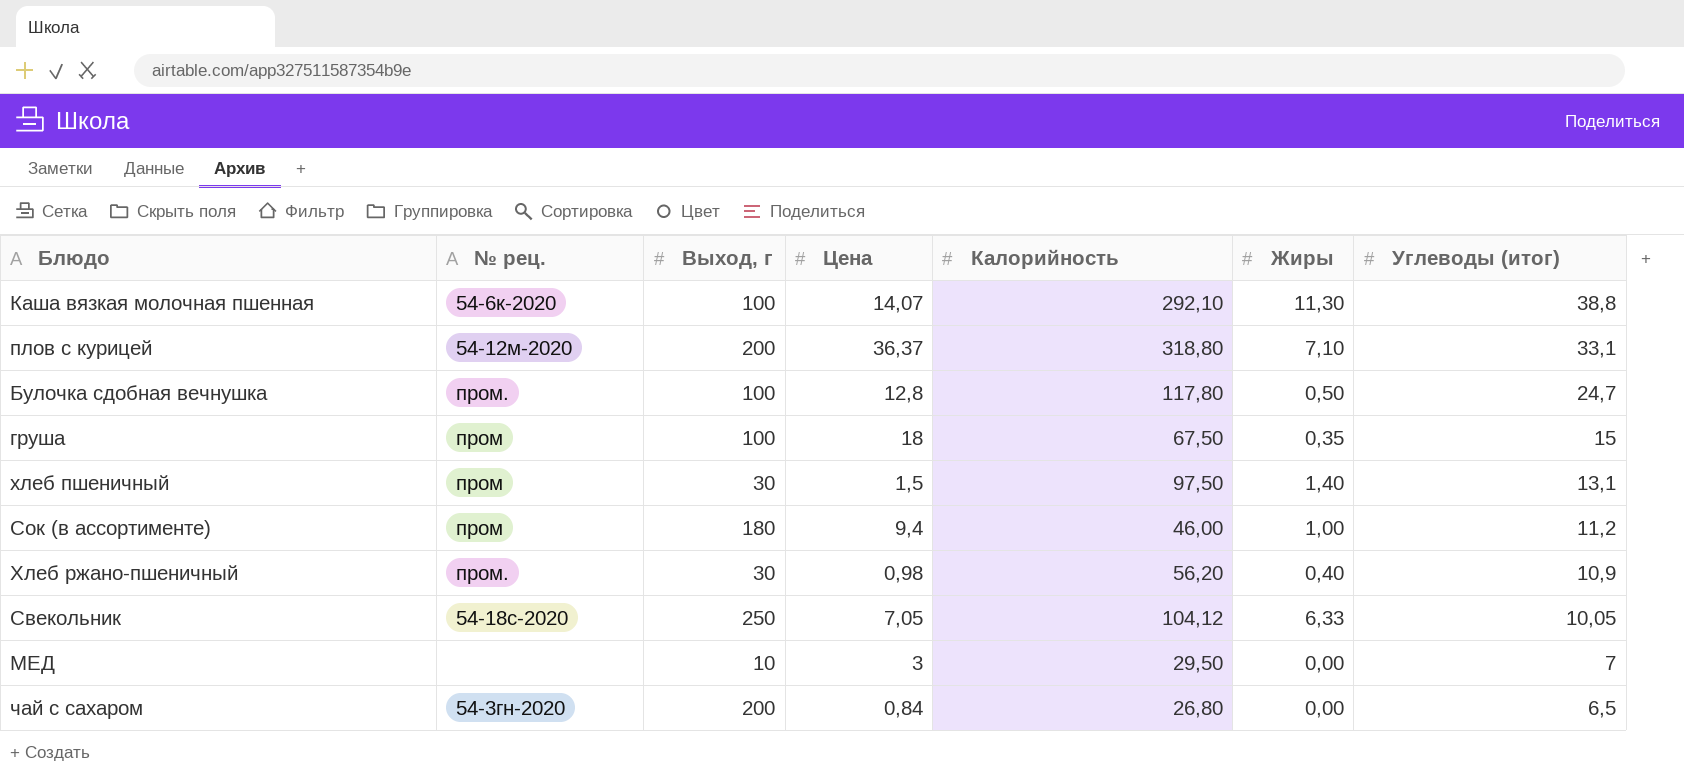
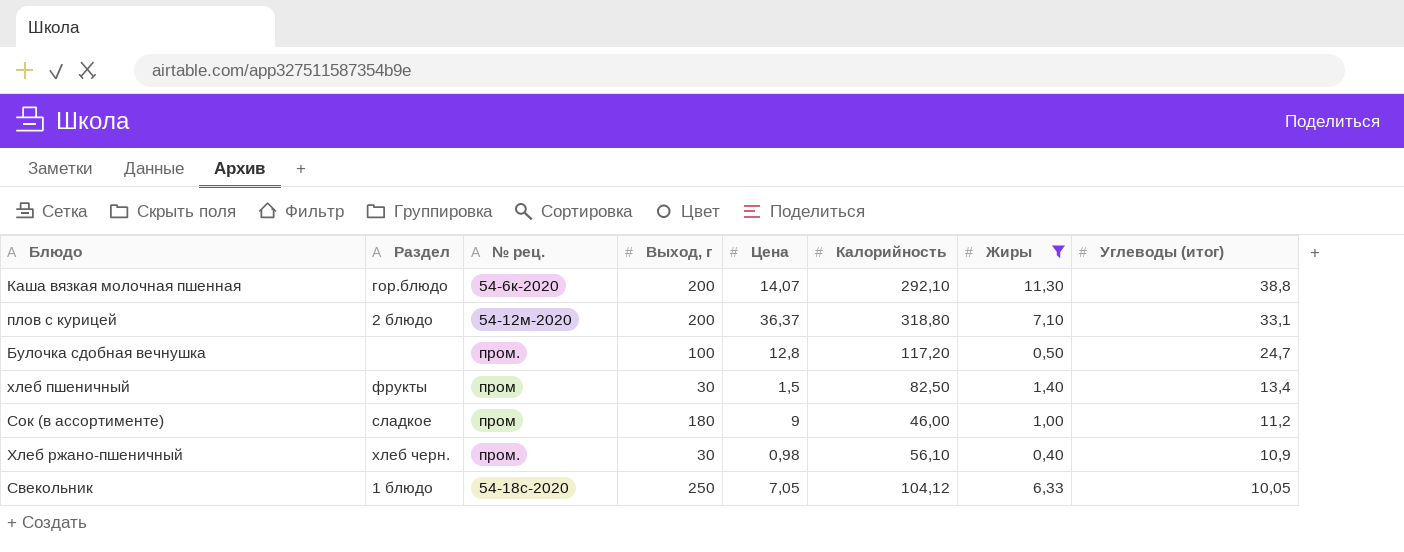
filter: none -> Жиры >= 0,40
column Раздел | position: none -> 2
Каша вязкая молочная пшенная | Выход, г: 100 -> 200
Булочка сдобная вечнушка | Калорийность: 117,80 -> 117,20
хлеб пшеничный | Калорийность: 97,50 -> 82,50
хлеб пшеничный | Углеводы (итог): 13,1 -> 13,4
Сок (в ассортименте) | Цена: 9,4 -> 9
Хлеб ржано-пшеничный | Калорийность: 56,20 -> 56,10

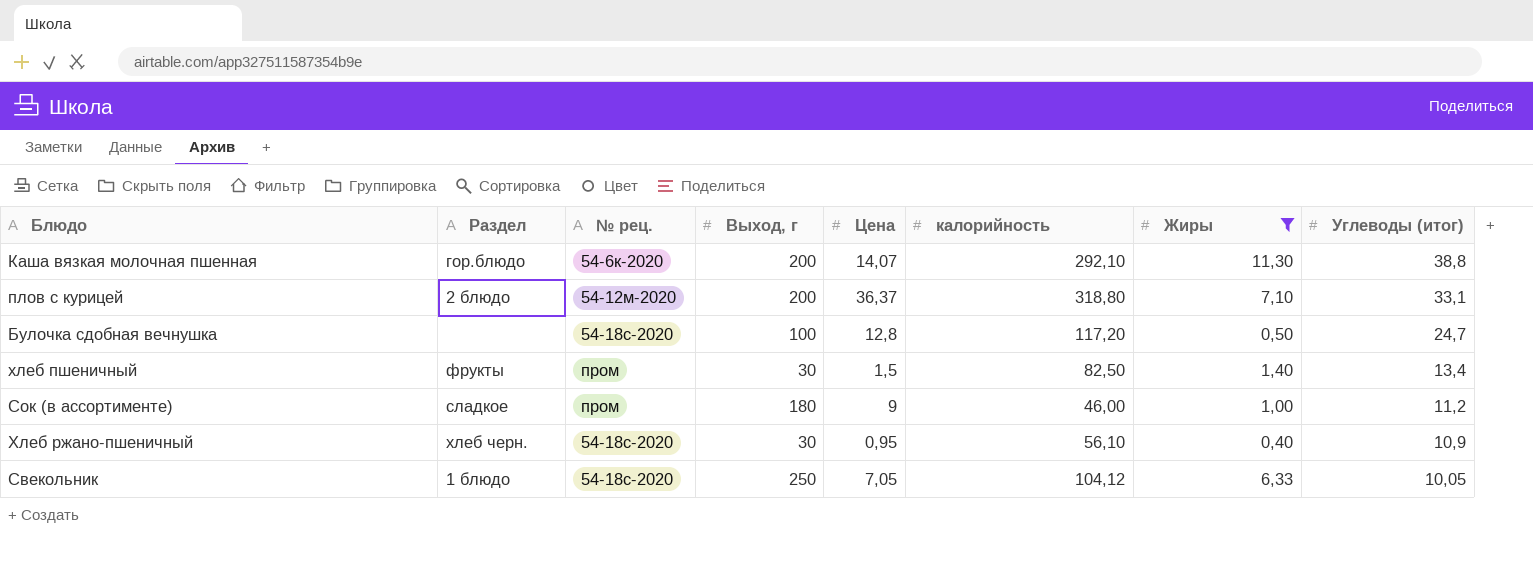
column name: Калорийность -> калорийность
Булочка сдобная вечнушка | № рец.: пром. -> 54-18с-2020
Хлеб ржано-пшеничный | № рец.: пром. -> 54-18с-2020
Хлеб ржано-пшеничный | Цена: 0,98 -> 0,95

